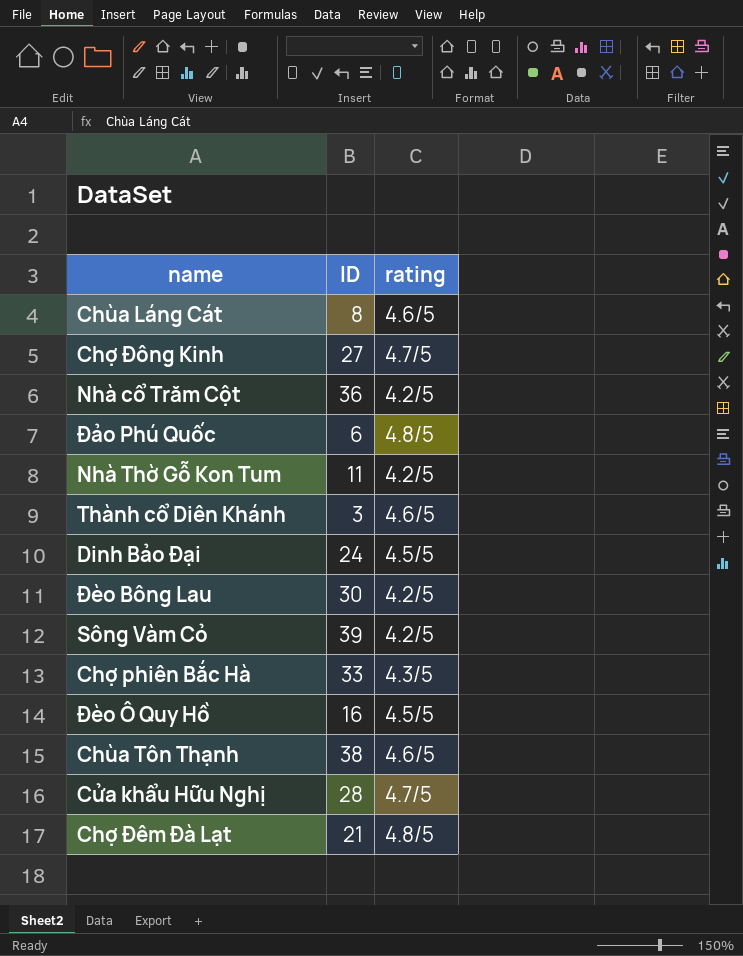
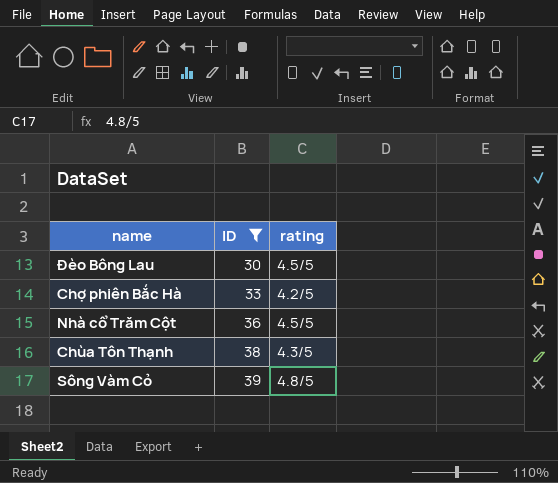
filter: none -> ID >= 30
row order: none -> ID ascending
Đèo Bông Lau | rating: 4.2/5 -> 4.5/5
Chợ phiên Bắc Hà | rating: 4.3/5 -> 4.2/5
Nhà cổ Trăm Cột | rating: 4.2/5 -> 4.5/5
Chùa Tôn Thạnh | rating: 4.6/5 -> 4.3/5
Sông Vàm Cỏ | rating: 4.2/5 -> 4.8/5

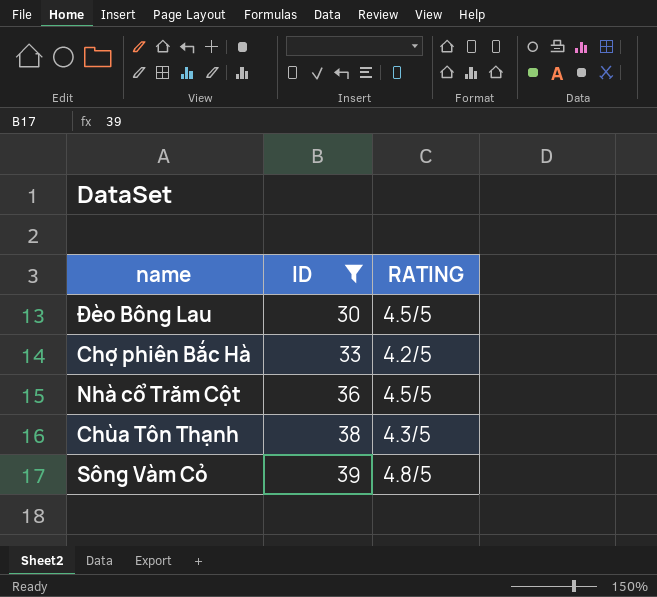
column name: rating -> RATING

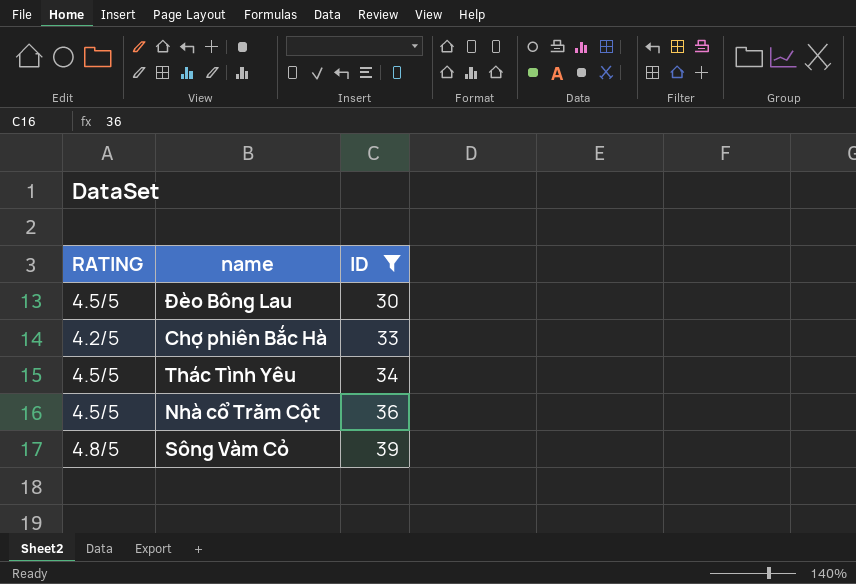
column RATING | position: 3 -> 1
row Chùa Tôn Thạnh: 38 | 4.3/5 -> none
row Thác Tình Yêu: none -> 4.5/5 | 34

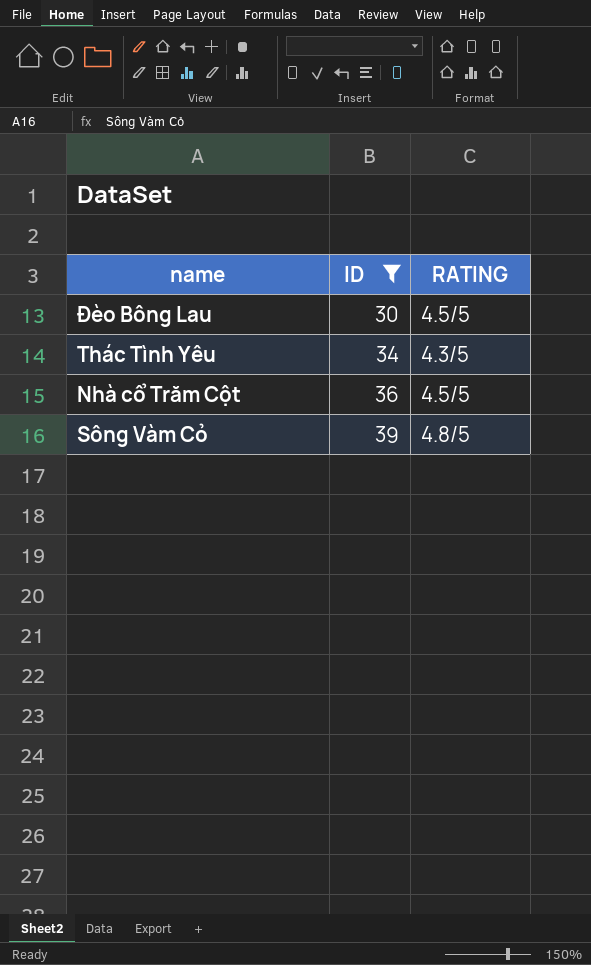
column RATING | position: 1 -> 3
row Chợ phiên Bắc Hà: 4.2/5 | 33 -> none
Thác Tình Yêu | RATING: 4.5/5 -> 4.3/5

